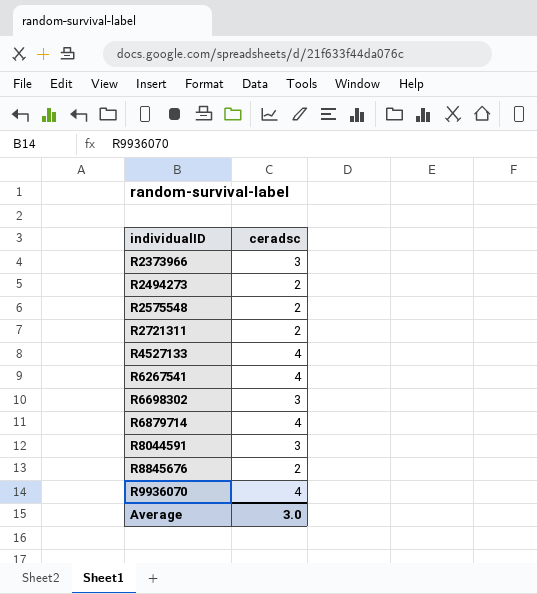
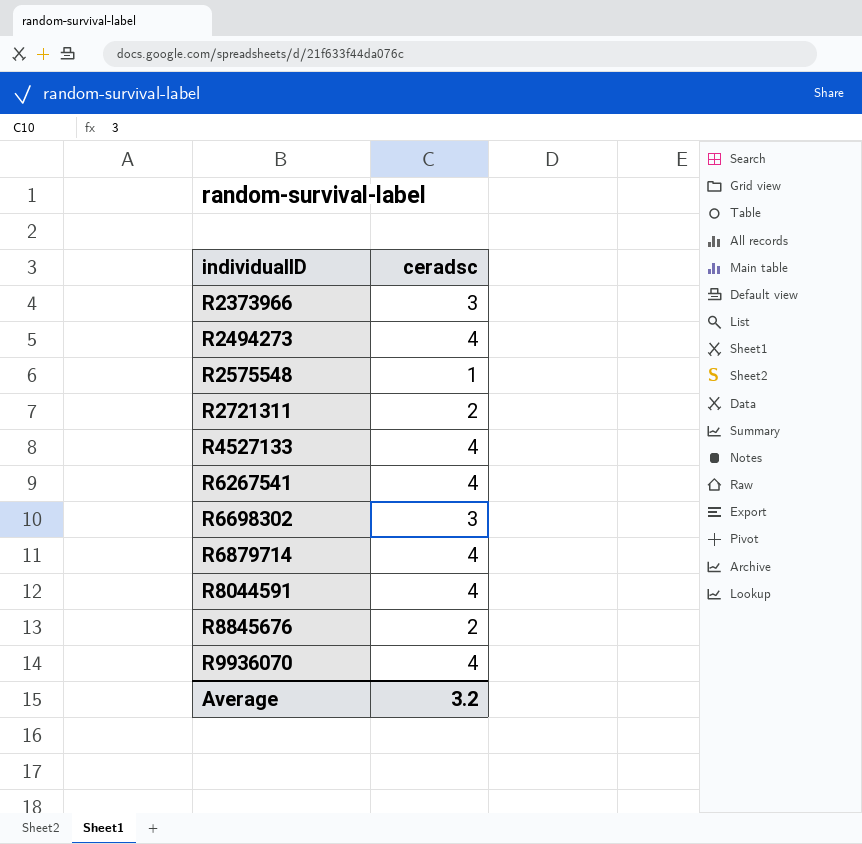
R2494273 | ceradsc: 2 -> 4
R2575548 | ceradsc: 2 -> 1
R8044591 | ceradsc: 3 -> 4
Average | ceradsc: 3.0 -> 3.2

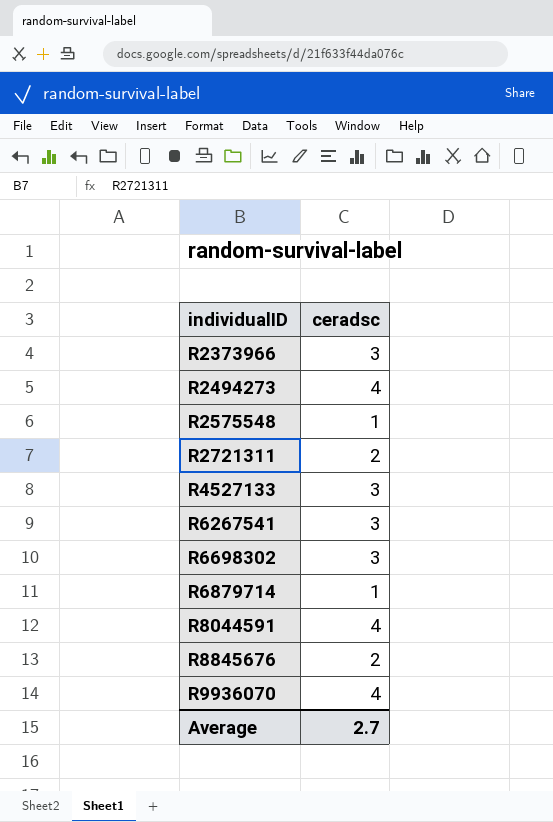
R4527133 | ceradsc: 4 -> 3
R6267541 | ceradsc: 4 -> 3
R6879714 | ceradsc: 4 -> 1
Average | ceradsc: 3.2 -> 2.7

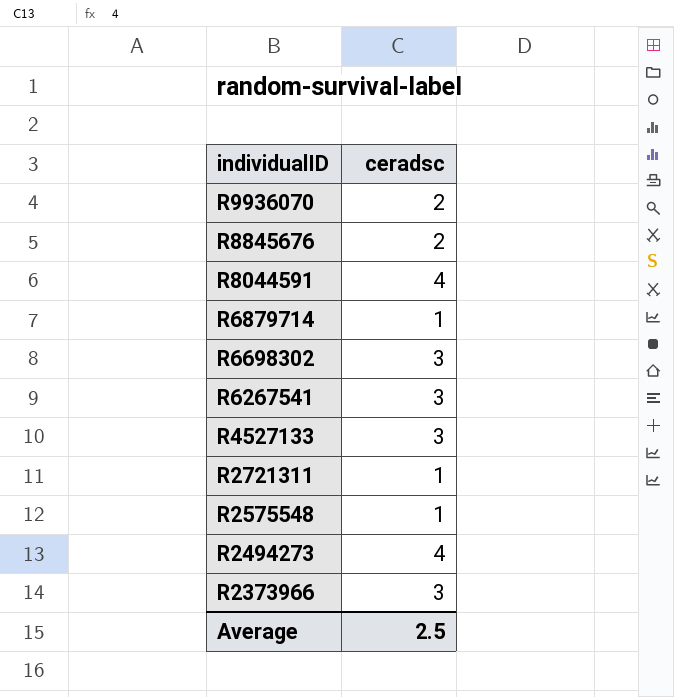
row order: individualID ascending -> individualID descending
R9936070 | ceradsc: 4 -> 2
R2721311 | ceradsc: 2 -> 1
Average | ceradsc: 2.7 -> 2.5

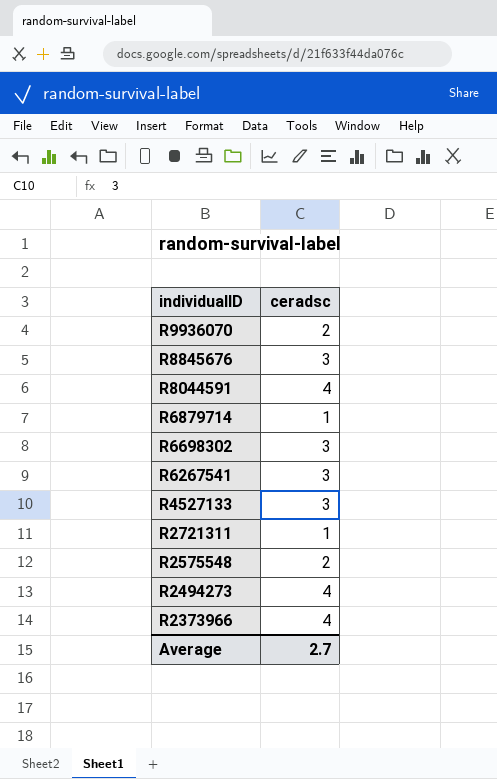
R8845676 | ceradsc: 2 -> 3
R2575548 | ceradsc: 1 -> 2
R2373966 | ceradsc: 3 -> 4
Average | ceradsc: 2.5 -> 2.7

